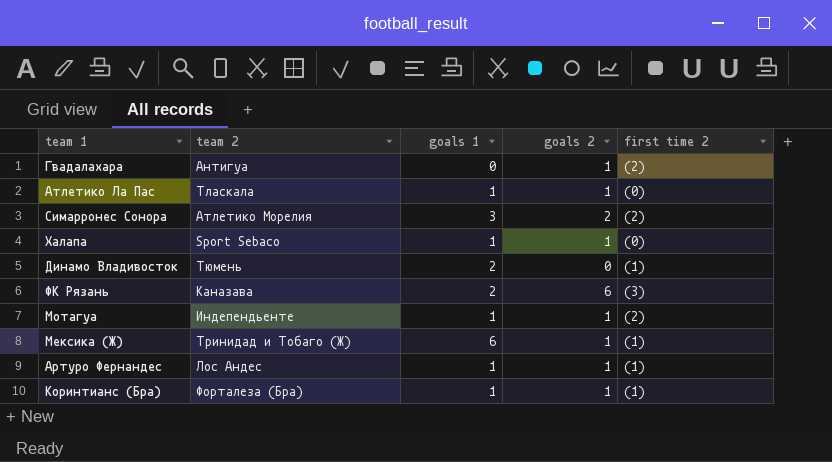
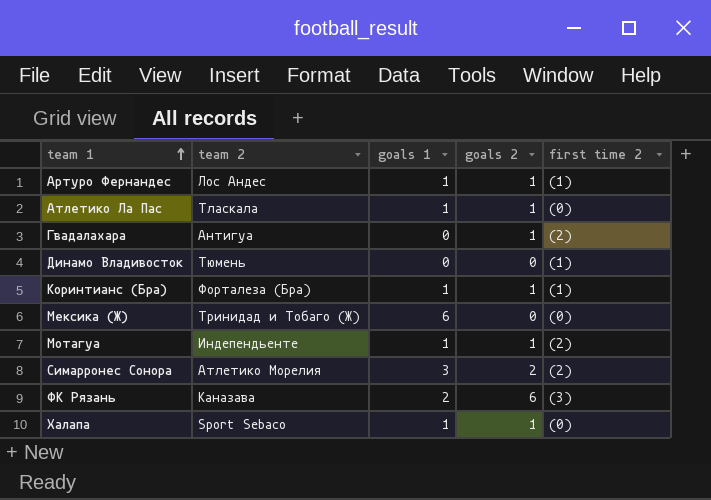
row order: none -> team 1 ascending
Динамо Владивосток | goals 1: 2 -> 0
Мексика (Ж) | goals 2: 1 -> 0
Мексика (Ж) | first time 2: (1) -> (0)

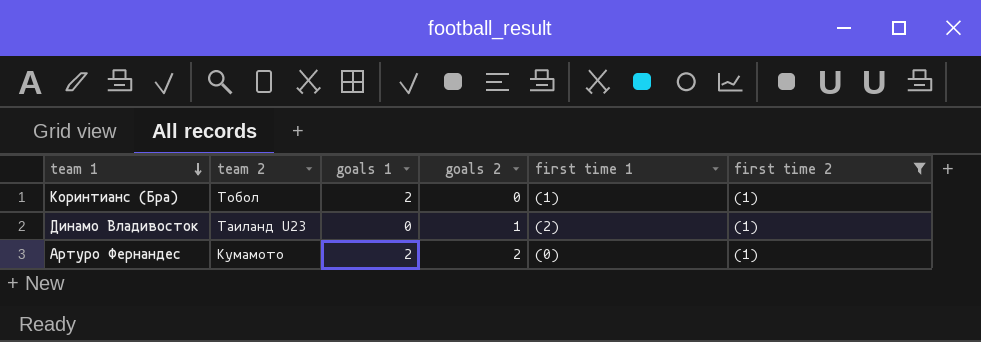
filter: none -> first time 2 = (1)
row order: team 1 ascending -> team 1 descending
column first time 1 | position: none -> 5
Коринтианс (Бра) | team 2: Форталеза (Бра) -> Тобол
Коринтианс (Бра) | goals 1: 1 -> 2
Коринтианс (Бра) | goals 2: 1 -> 0
Динамо Владивосток | team 2: Тюмень -> Таиланд U23
Динамо Владивосток | goals 2: 0 -> 1
Артуро Фернандес | team 2: Лос Андес -> Кумамото
Артуро Фернандес | goals 1: 1 -> 2
Артуро Фернандес | goals 2: 1 -> 2

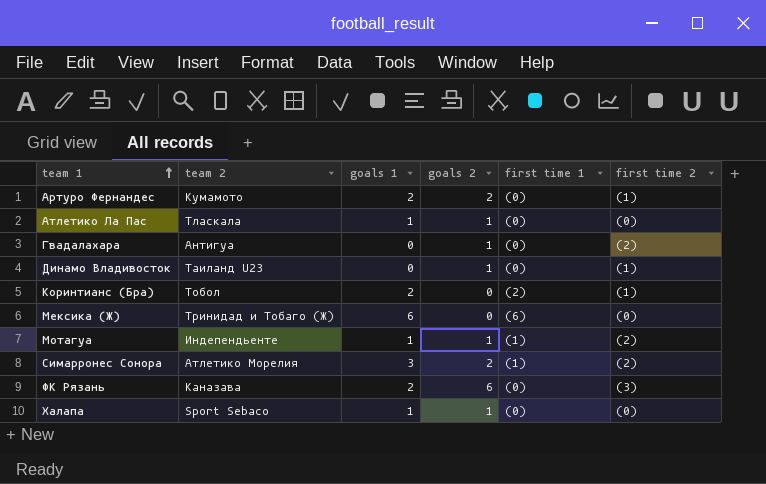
filter: first time 2 = (1) -> none
row order: team 1 descending -> team 1 ascending
Динамо Владивосток | first time 1: (2) -> (0)
Коринтианс (Бра) | first time 1: (1) -> (2)

